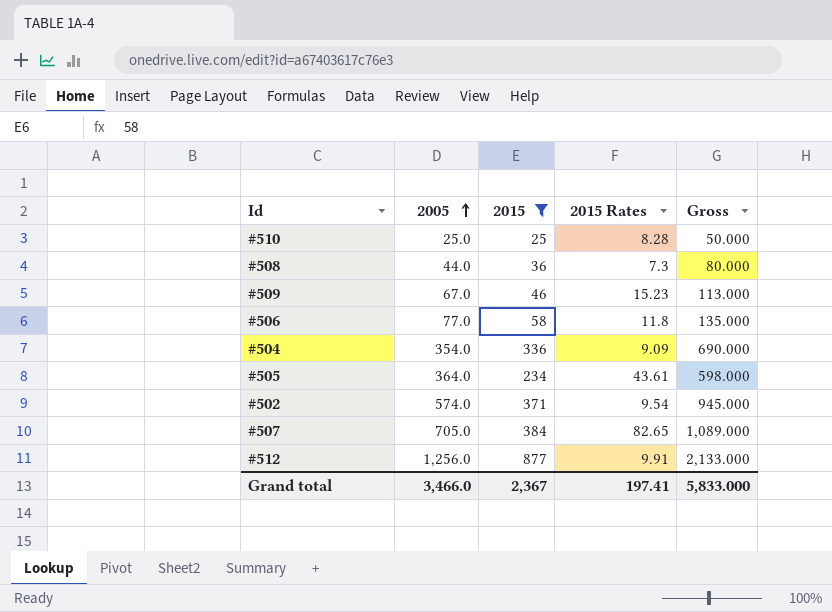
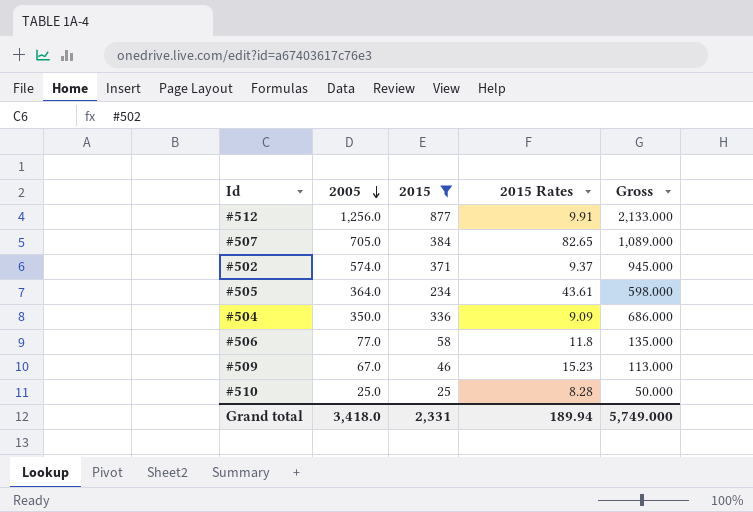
row order: 2005 ascending -> 2005 descending
row #508: 44.0 | 36 | 7.3 | 80.000 -> none
#502 | 2015 Rates: 9.54 -> 9.37
#504 | 2005: 354.0 -> 350.0
#504 | Gross: 690.000 -> 686.000
Grand total | 2005: 3,466.0 -> 3,418.0
Grand total | 2015: 2,367 -> 2,331
Grand total | 2015 Rates: 197.41 -> 189.94
Grand total | Gross: 5,833.000 -> 5,749.000

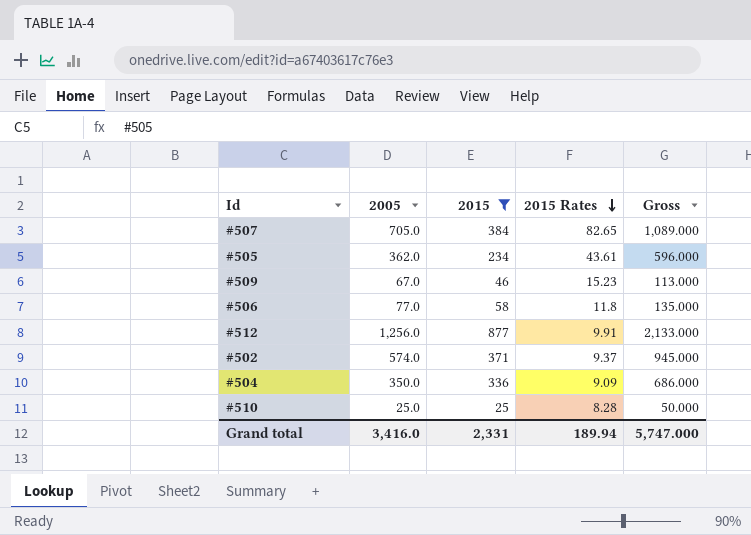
row order: 2005 descending -> 2015 Rates descending
#505 | 2005: 364.0 -> 362.0
#505 | Gross: 598.000 -> 596.000
Grand total | 2005: 3,418.0 -> 3,416.0
Grand total | Gross: 5,749.000 -> 5,747.000

